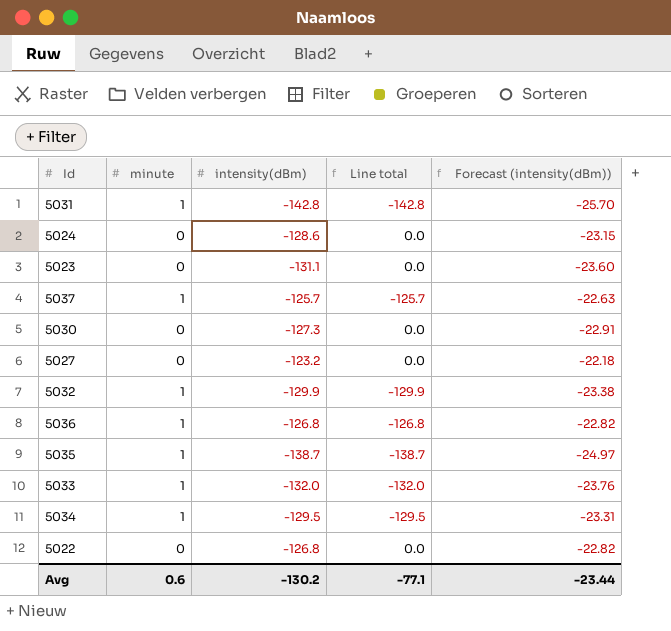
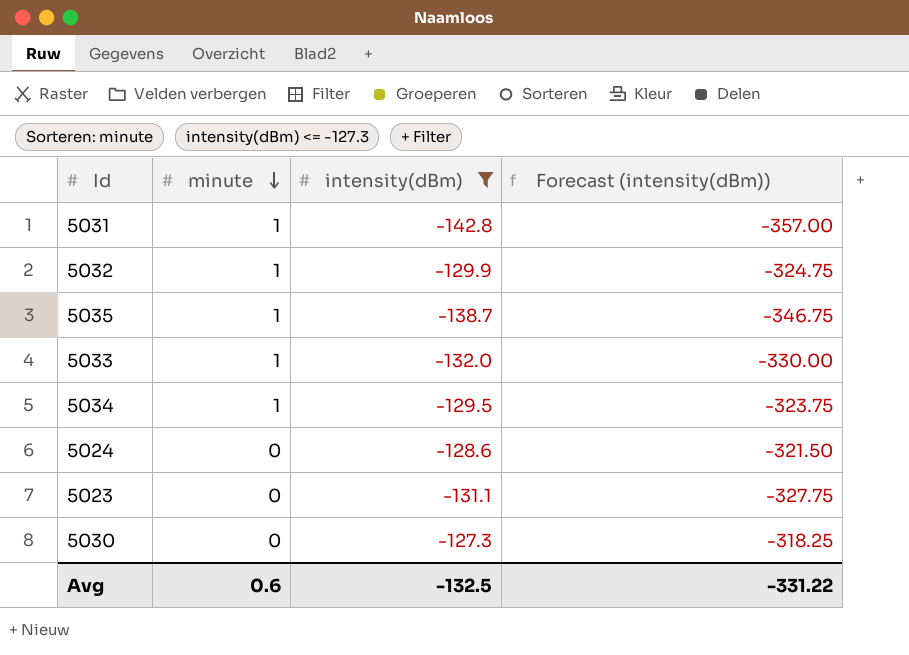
filter: none -> intensity(dBm) <= -127.3
row order: none -> minute descending
column Line total | formula: [minute] * [intensity(dBm)] -> none
column Forecast (intensity(dBm)) | formula: [intensity(dBm)] * 0.18 -> [intensity(dBm)] * 2.5
Avg | intensity(dBm): -130.2 -> -132.5
Avg | Forecast (intensity(dBm)): -23.44 -> -331.22

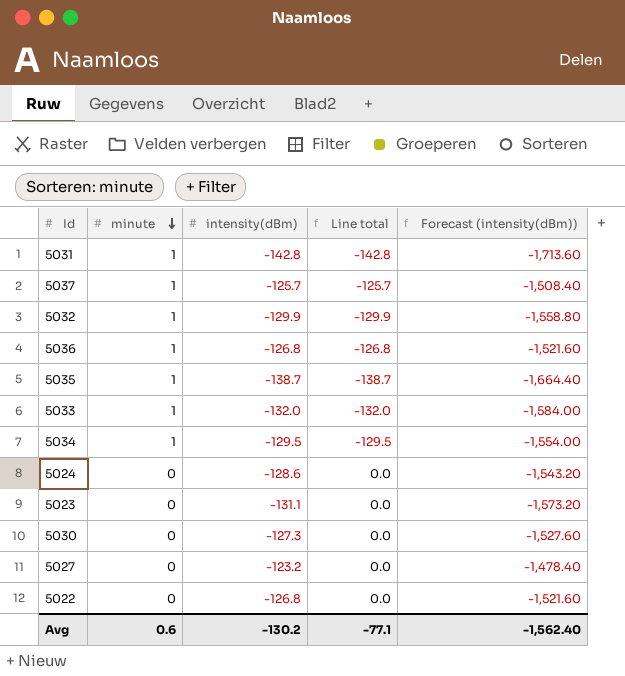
filter: intensity(dBm) <= -127.3 -> none
column Line total | formula: none -> [minute] * [intensity(dBm)]
column Forecast (intensity(dBm)) | formula: [intensity(dBm)] * 2.5 -> [intensity(dBm)] * 12
Avg | intensity(dBm): -132.5 -> -130.2
Avg | Forecast (intensity(dBm)): -331.22 -> -1,562.40

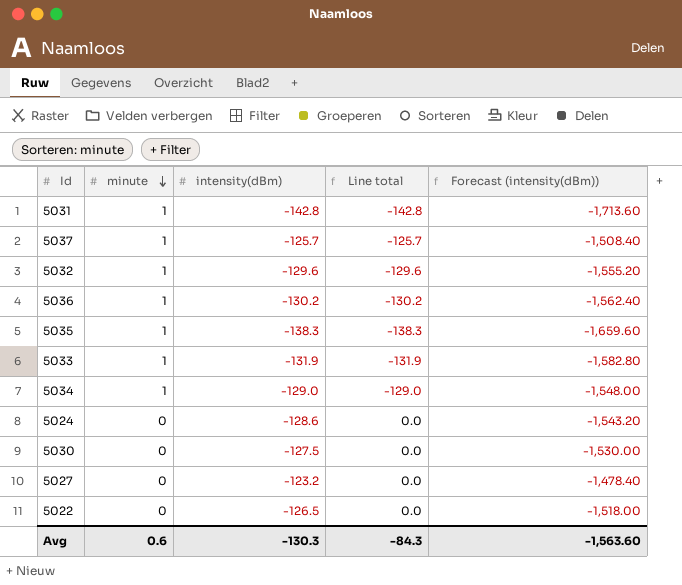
row 5023: 0 | -131.1 | 0.0 | -1,573.20 -> none
5032 | intensity(dBm): -129.9 -> -129.6
5032 | Line total: -129.9 -> -129.6
5032 | Forecast (intensity(dBm)): -1,558.80 -> -1,555.20
5036 | intensity(dBm): -126.8 -> -130.2
5036 | Line total: -126.8 -> -130.2
5036 | Forecast (intensity(dBm)): -1,521.60 -> -1,562.40
5035 | intensity(dBm): -138.7 -> -138.3
5035 | Line total: -138.7 -> -138.3
5035 | Forecast (intensity(dBm)): -1,664.40 -> -1,659.60
5033 | intensity(dBm): -132.0 -> -131.9
5033 | Line total: -132.0 -> -131.9
5033 | Forecast (intensity(dBm)): -1,584.00 -> -1,582.80
5034 | intensity(dBm): -129.5 -> -129.0
5034 | Line total: -129.5 -> -129.0
5034 | Forecast (intensity(dBm)): -1,554.00 -> -1,548.00
5030 | intensity(dBm): -127.3 -> -127.5
5030 | Forecast (intensity(dBm)): -1,527.60 -> -1,530.00
5022 | intensity(dBm): -126.8 -> -126.5
5022 | Forecast (intensity(dBm)): -1,521.60 -> -1,518.00
Avg | intensity(dBm): -130.2 -> -130.3
Avg | Line total: -77.1 -> -84.3
Avg | Forecast (intensity(dBm)): -1,562.40 -> -1,563.60

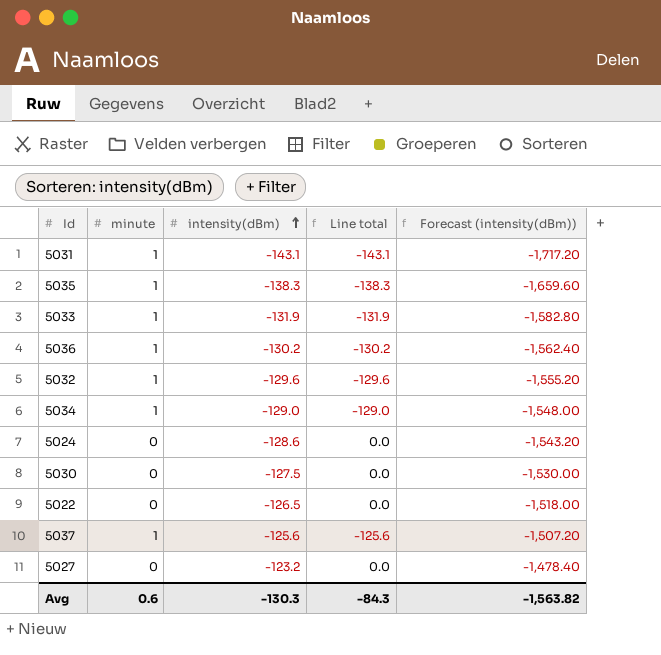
row order: minute descending -> intensity(dBm) ascending
5031 | intensity(dBm): -142.8 -> -143.1
5031 | Line total: -142.8 -> -143.1
5031 | Forecast (intensity(dBm)): -1,713.60 -> -1,717.20
5037 | intensity(dBm): -125.7 -> -125.6
5037 | Line total: -125.7 -> -125.6
5037 | Forecast (intensity(dBm)): -1,508.40 -> -1,507.20
Avg | Forecast (intensity(dBm)): -1,563.60 -> -1,563.82

